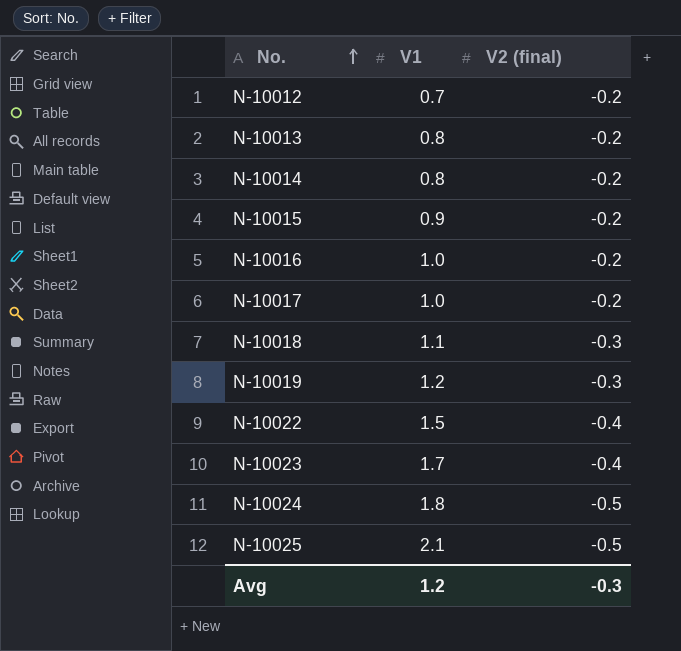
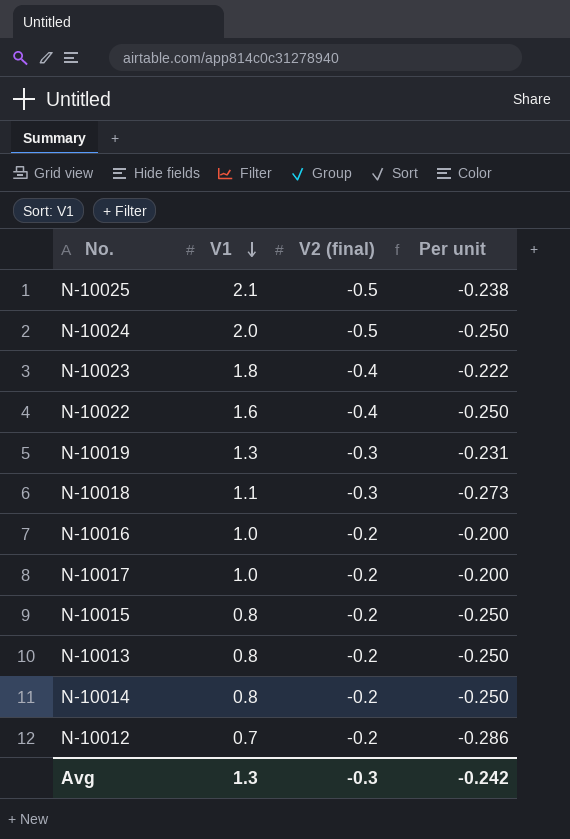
row order: No. ascending -> V1 descending
column Per unit | formula: none -> [V2 (final)] / [V1]
N-10024 | V1: 1.8 -> 2.0
N-10023 | V1: 1.7 -> 1.8
N-10022 | V1: 1.5 -> 1.6
N-10019 | V1: 1.2 -> 1.3
N-10015 | V1: 0.9 -> 0.8
Avg | V1: 1.2 -> 1.3

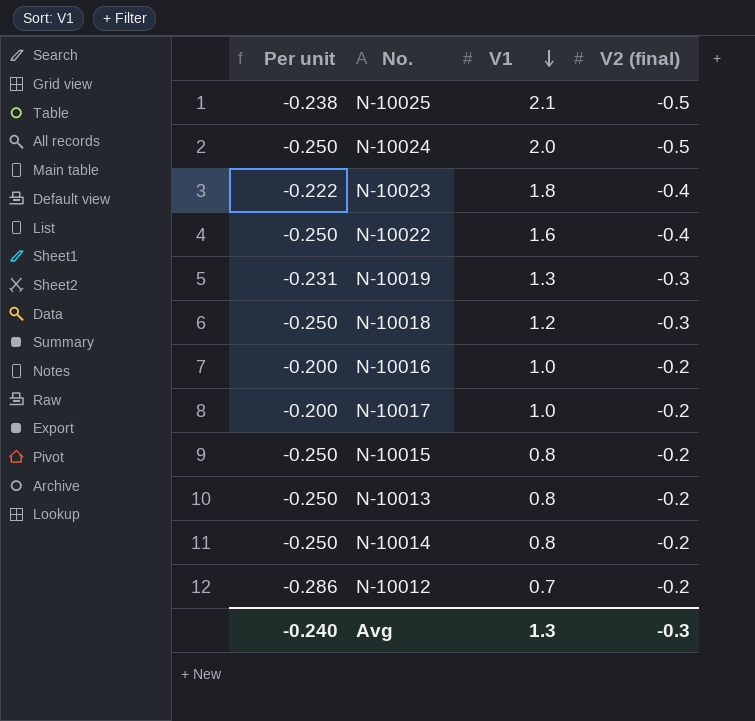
column Per unit | position: 4 -> 1
N-10018 | Per unit: -0.273 -> -0.250
N-10018 | V1: 1.1 -> 1.2
Avg | Per unit: -0.242 -> -0.240

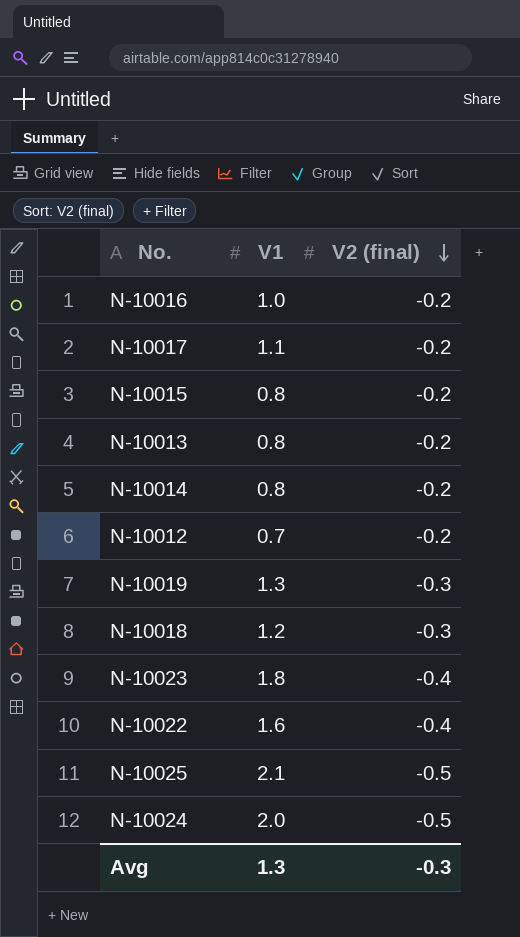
row order: V1 descending -> V2 (final) descending
column Per unit | formula: [V2 (final)] / [V1] -> none
N-10017 | V1: 1.0 -> 1.1

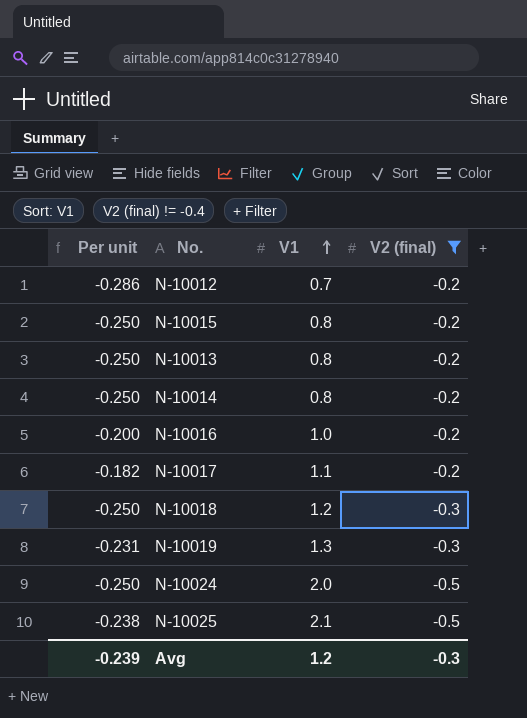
filter: none -> V2 (final) != -0.4
row order: V2 (final) descending -> V1 ascending
column Per unit | formula: none -> [V2 (final)] / [V1]
Avg | V1: 1.3 -> 1.2

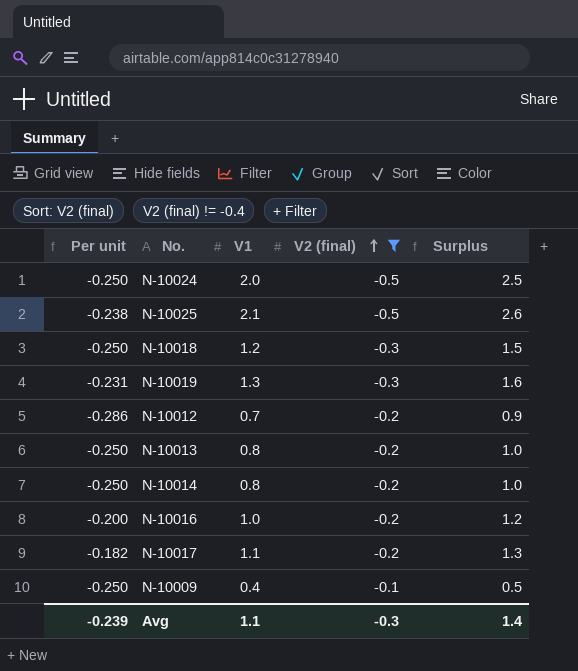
row order: V1 ascending -> V2 (final) ascending
column Surplus | formula: none -> [V1] - [V2 (final)]
row N-10015: -0.250 | 0.8 | -0.2 -> none
row N-10009: none -> -0.250 | 0.4 | -0.1 | 0.5
Avg | V1: 1.2 -> 1.1

